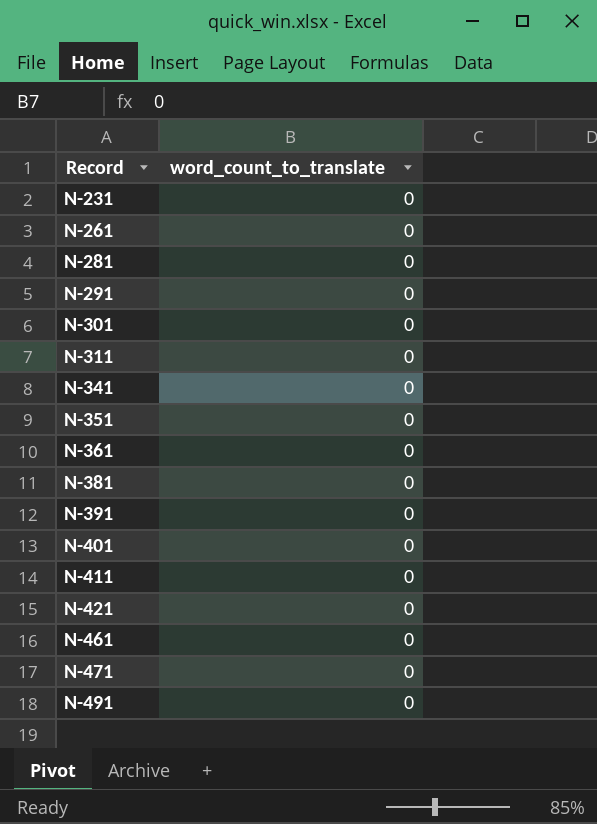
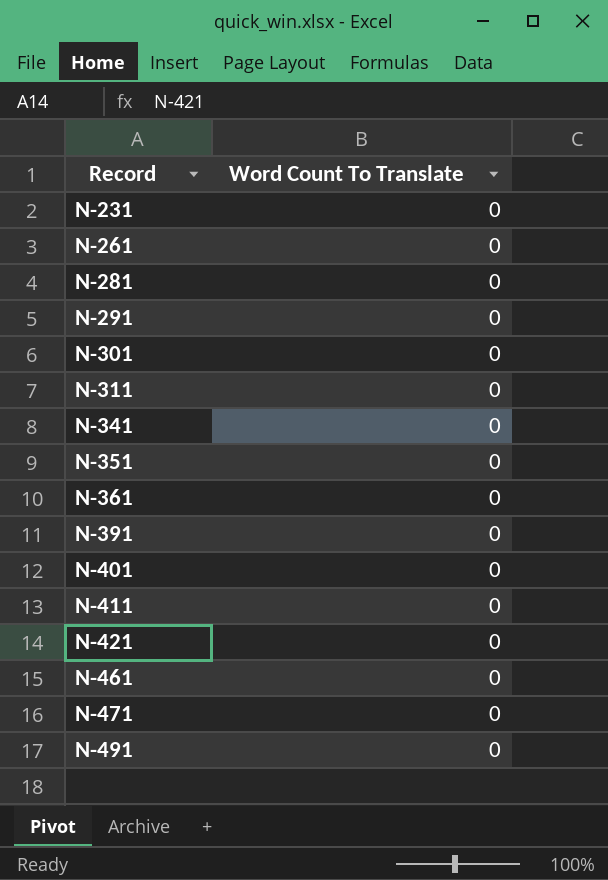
column name: word_count_to_translate -> Word Count To Translate
row N-381: 0 -> none

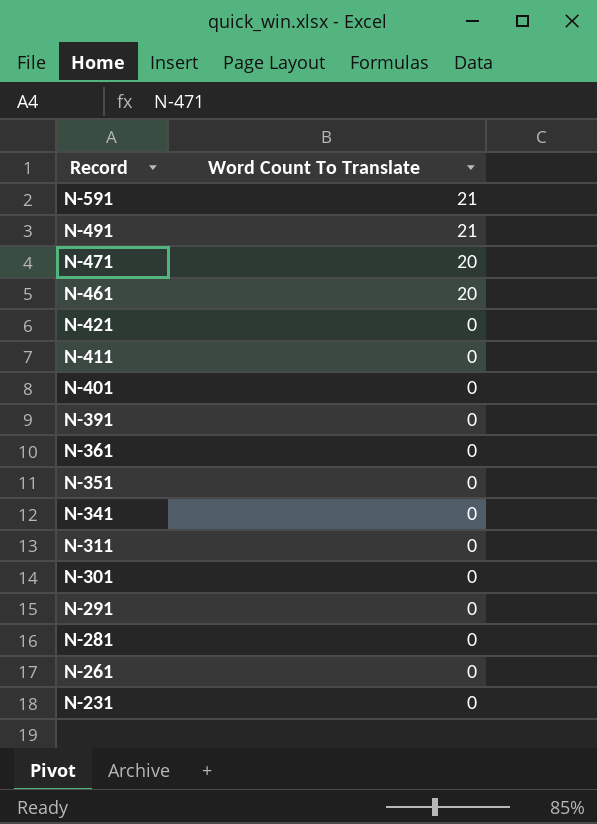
row order: Record ascending -> Record descending
row N-591: none -> 21
N-491 | Word Count To Translate: 0 -> 21
N-471 | Word Count To Translate: 0 -> 20
N-461 | Word Count To Translate: 0 -> 20

